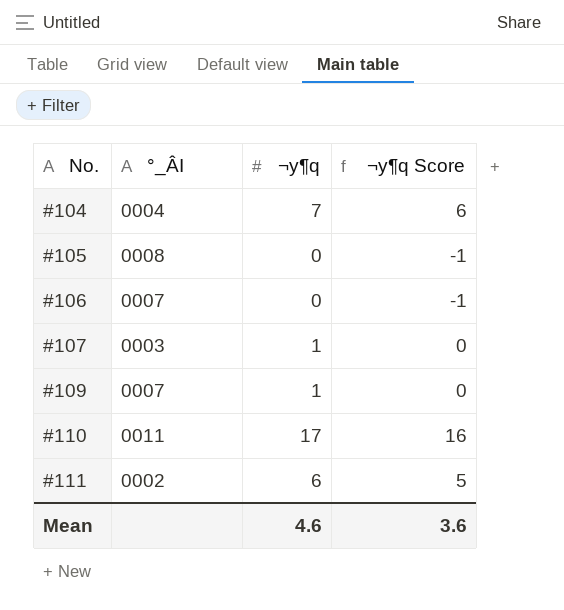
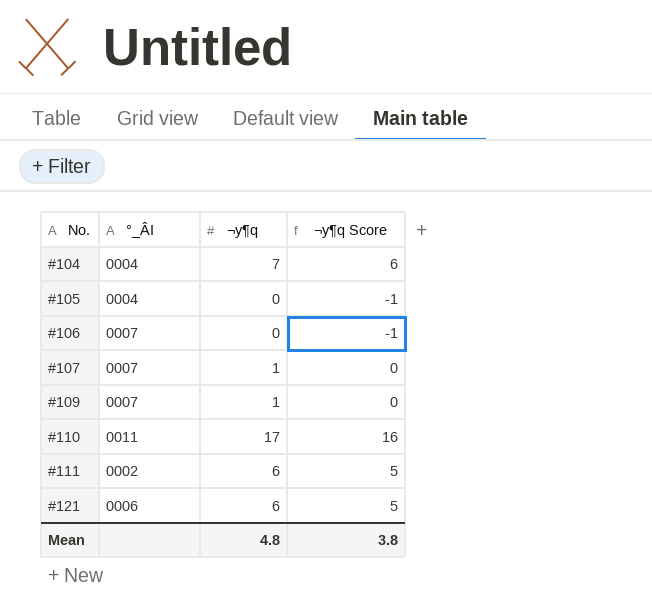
#105 | °_ÂI: 0008 -> 0004
#107 | °_ÂI: 0003 -> 0007
row #121: none -> 0006 | 6 | 5
Mean | ¬y¶q: 4.6 -> 4.8
Mean | ¬y¶q Score: 3.6 -> 3.8

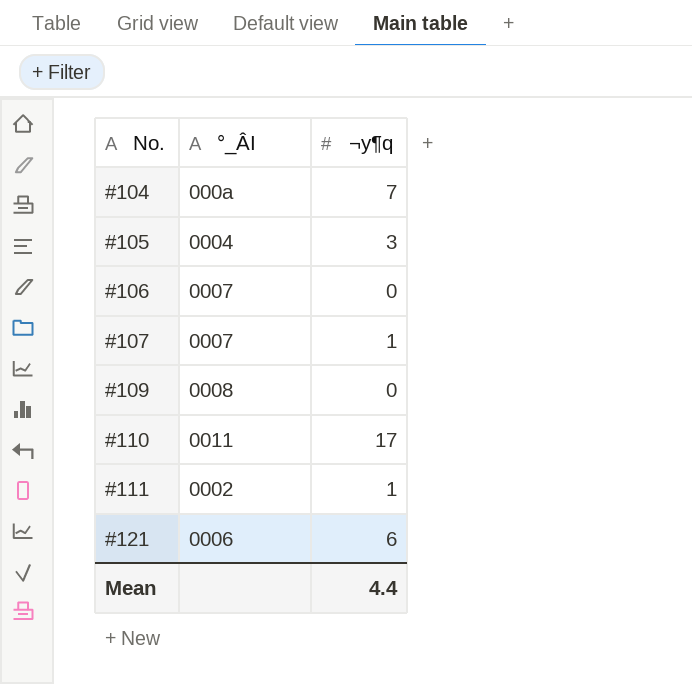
column ¬y¶q Score | formula: [¬y¶q] - 1 -> none
#104 | °_ÂI: 0004 -> 000a
#105 | ¬y¶q: 0 -> 3
#109 | °_ÂI: 0007 -> 0008
#109 | ¬y¶q: 1 -> 0
#111 | ¬y¶q: 6 -> 1
Mean | ¬y¶q: 4.8 -> 4.4

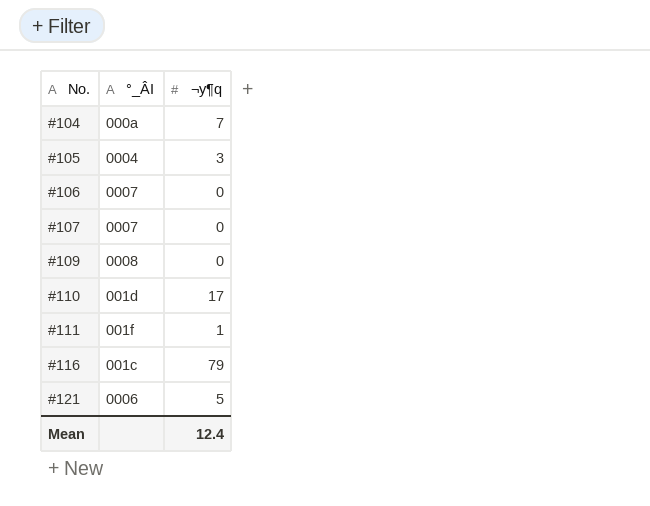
#107 | ¬y¶q: 1 -> 0
#110 | °_ÂI: 0011 -> 001d
#111 | °_ÂI: 0002 -> 001f
row #116: none -> 001c | 79
#121 | ¬y¶q: 6 -> 5
Mean | ¬y¶q: 4.4 -> 12.4

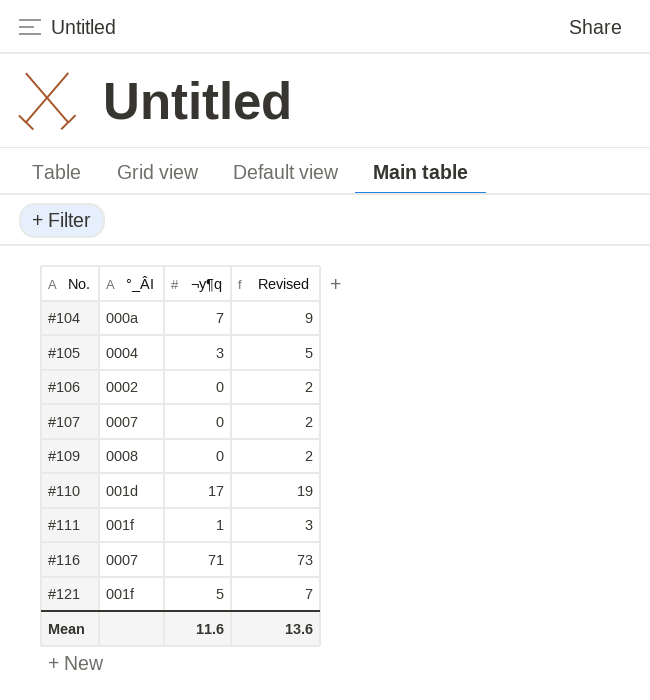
column Revised | formula: none -> [¬y¶q] + 2
#106 | °_ÂI: 0007 -> 0002
#116 | °_ÂI: 001c -> 0007
#116 | ¬y¶q: 79 -> 71
#121 | °_ÂI: 0006 -> 001f
Mean | ¬y¶q: 12.4 -> 11.6

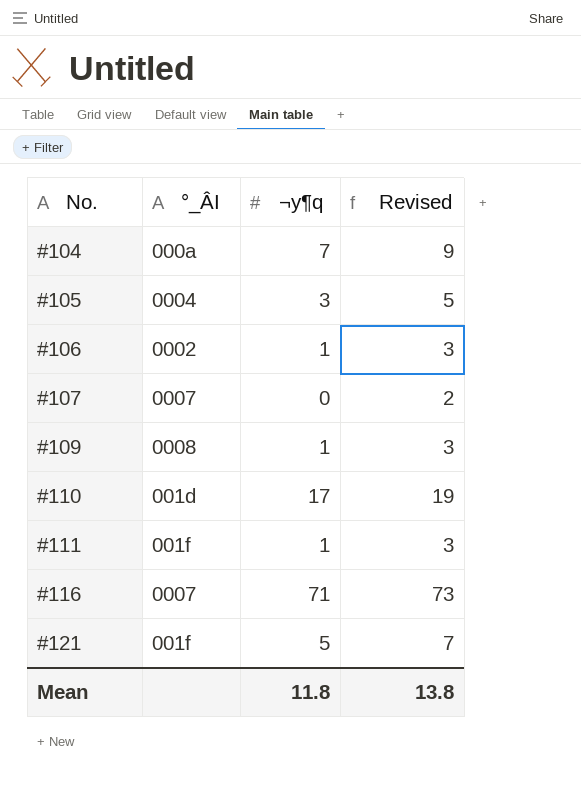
#106 | ¬y¶q: 0 -> 1
#106 | Revised: 2 -> 3
#109 | ¬y¶q: 0 -> 1
#109 | Revised: 2 -> 3
Mean | ¬y¶q: 11.6 -> 11.8
Mean | Revised: 13.6 -> 13.8

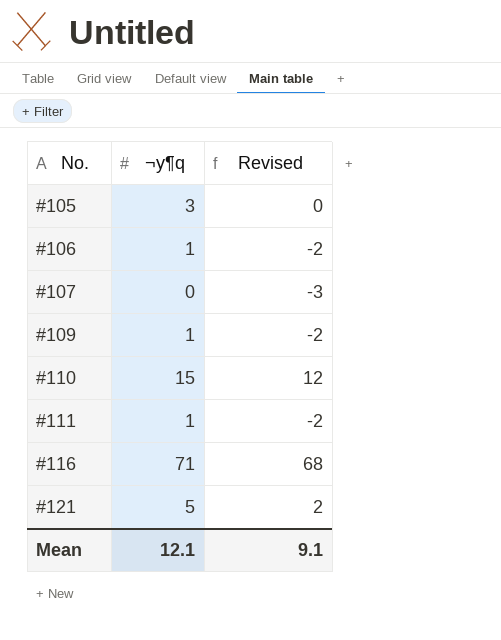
column °_ÂI | position: 2 -> none
column Revised | formula: [¬y¶q] + 2 -> [¬y¶q] - 3
row #104: 000a | 7 | 9 -> none
#110 | ¬y¶q: 17 -> 15
Mean | ¬y¶q: 11.8 -> 12.1
Mean | Revised: 13.8 -> 9.1

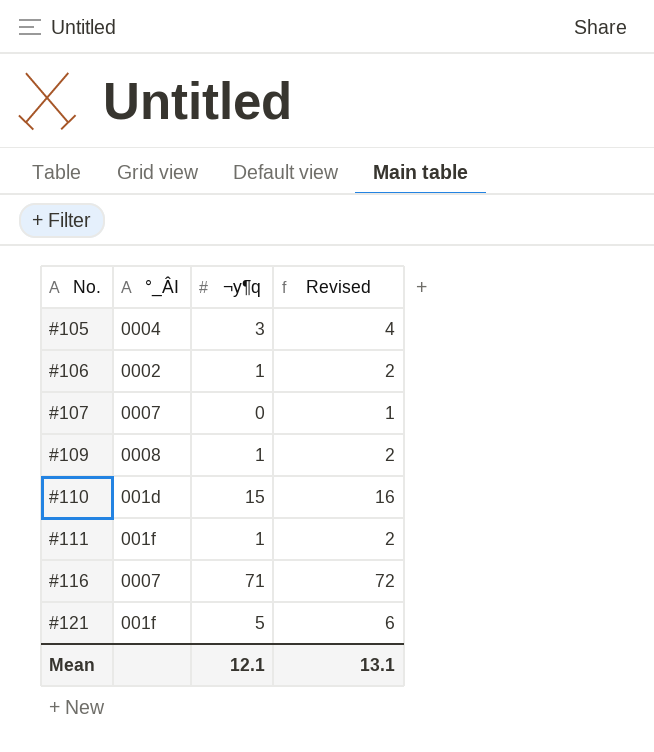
column °_ÂI | position: none -> 2
column Revised | formula: [¬y¶q] - 3 -> [¬y¶q] + 1
Mean | Revised: 9.1 -> 13.1

